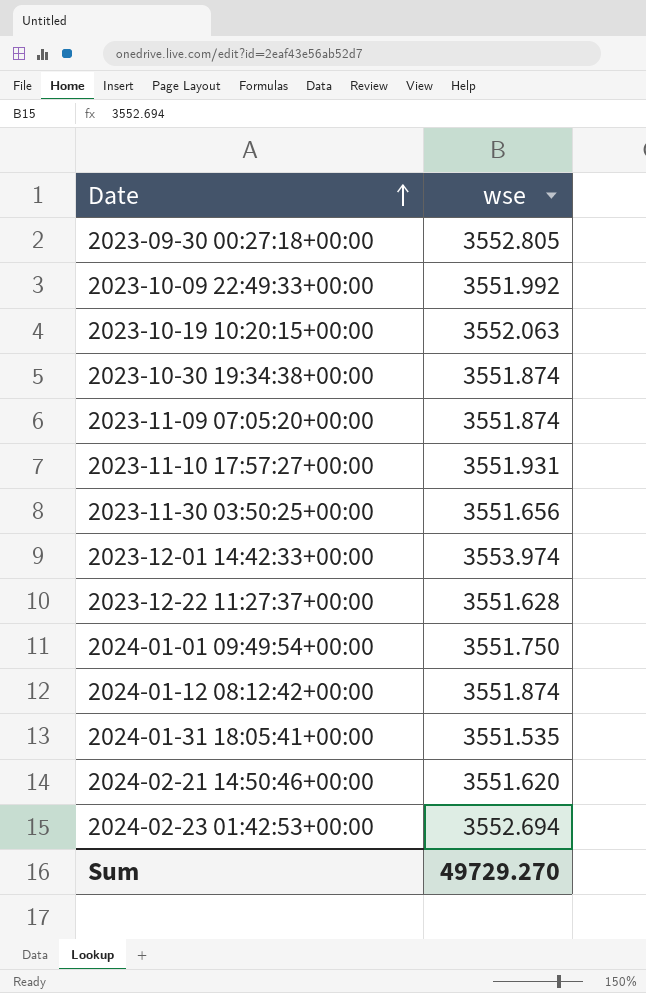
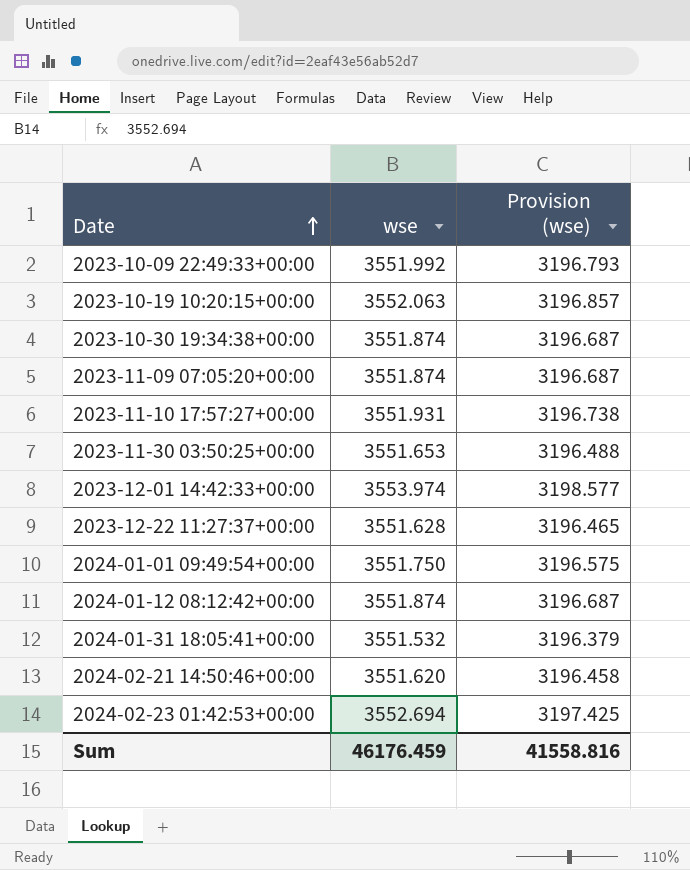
column Provision (wse) | formula: none -> [wse] * 0.9
row 2023-09-30 00:27:18+00:00: 3552.805 -> none
2023-11-30 03:50:25+00:00 | wse: 3551.656 -> 3551.653
2024-01-31 18:05:41+00:00 | wse: 3551.535 -> 3551.532
Sum | wse: 49729.270 -> 46176.459

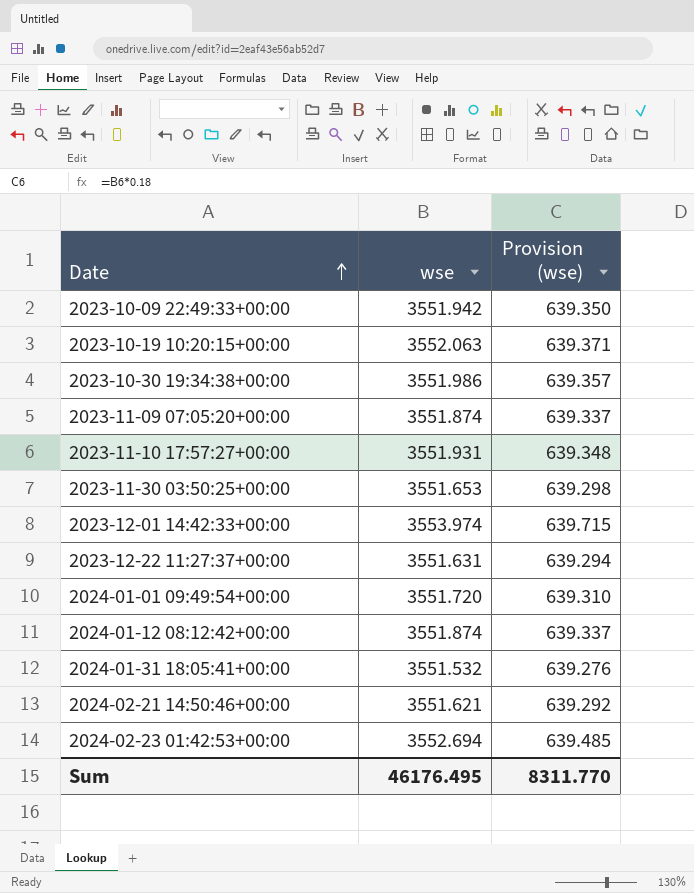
column Provision (wse) | formula: [wse] * 0.9 -> [wse] * 0.18
2023-10-09 22:49:33+00:00 | wse: 3551.992 -> 3551.942
2023-10-30 19:34:38+00:00 | wse: 3551.874 -> 3551.986
2023-12-22 11:27:37+00:00 | wse: 3551.628 -> 3551.631
2024-01-01 09:49:54+00:00 | wse: 3551.750 -> 3551.720
2024-02-21 14:50:46+00:00 | wse: 3551.620 -> 3551.621
Sum | wse: 46176.459 -> 46176.495
Sum | Provision (wse): 41558.816 -> 8311.770

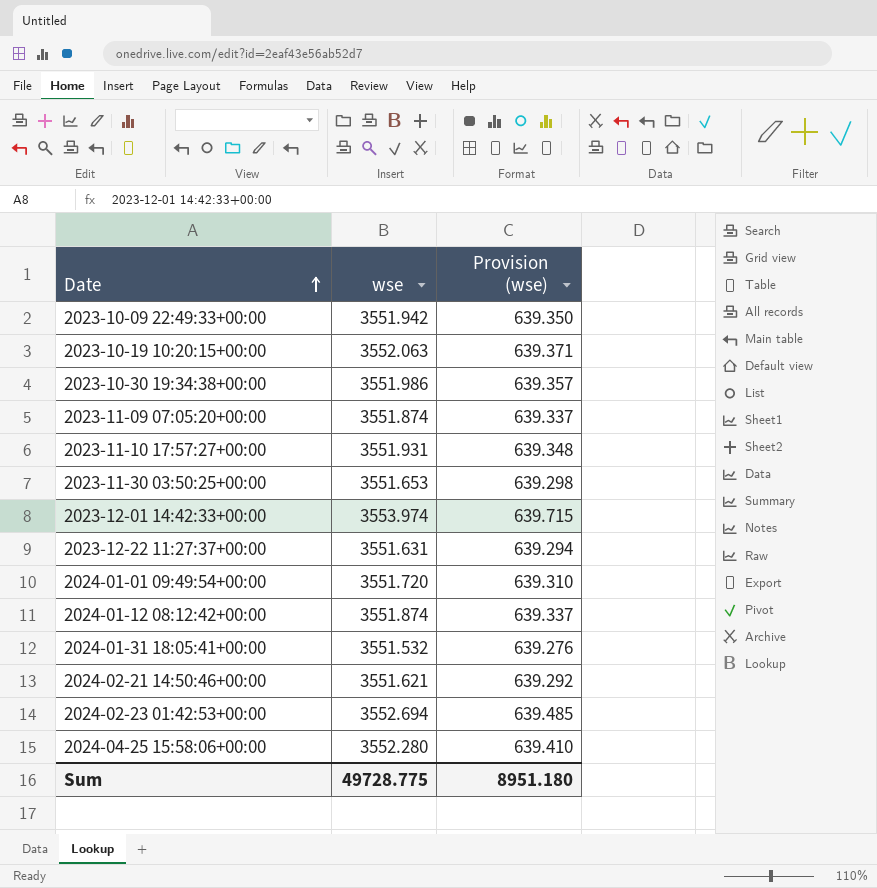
row 2024-04-25 15:58:06+00:00: none -> 3552.280 | 639.410
Sum | wse: 46176.495 -> 49728.775
Sum | Provision (wse): 8311.770 -> 8951.180

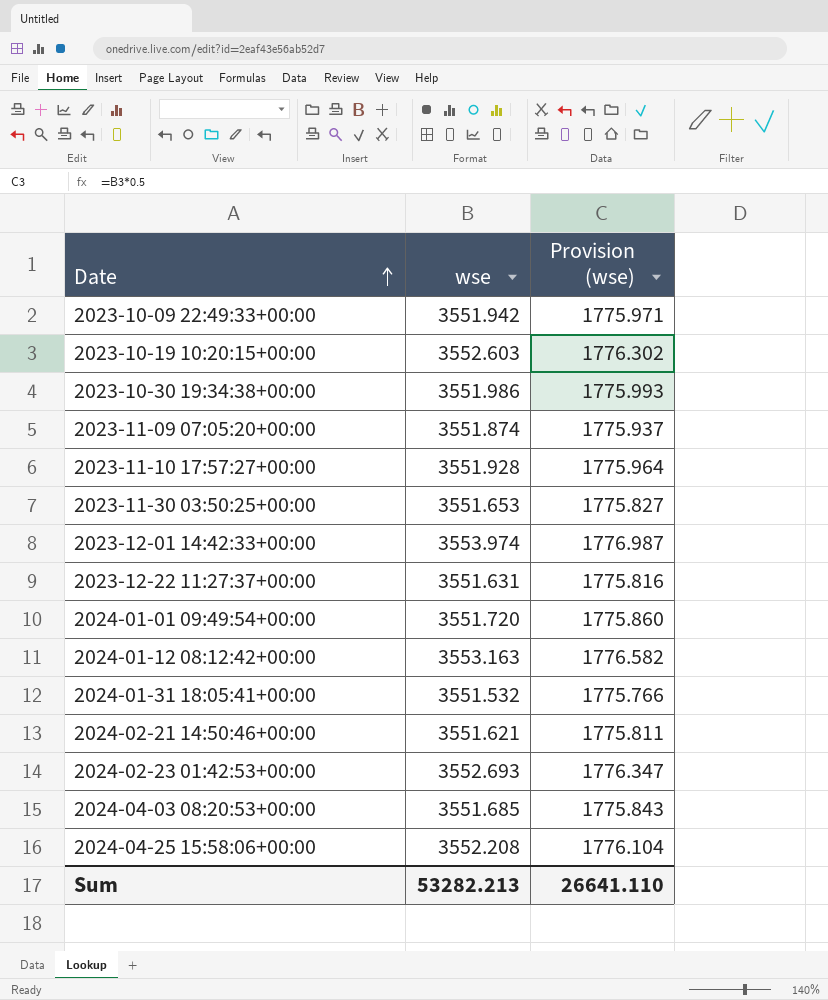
column Provision (wse) | formula: [wse] * 0.18 -> [wse] * 0.5
2023-10-19 10:20:15+00:00 | wse: 3552.063 -> 3552.603
2023-11-10 17:57:27+00:00 | wse: 3551.931 -> 3551.928
2024-01-12 08:12:42+00:00 | wse: 3551.874 -> 3553.163
2024-02-23 01:42:53+00:00 | wse: 3552.694 -> 3552.693
row 2024-04-03 08:20:53+00:00: none -> 3551.685 | 1775.843
2024-04-25 15:58:06+00:00 | wse: 3552.280 -> 3552.208
Sum | wse: 49728.775 -> 53282.213
Sum | Provision (wse): 8951.180 -> 26641.110

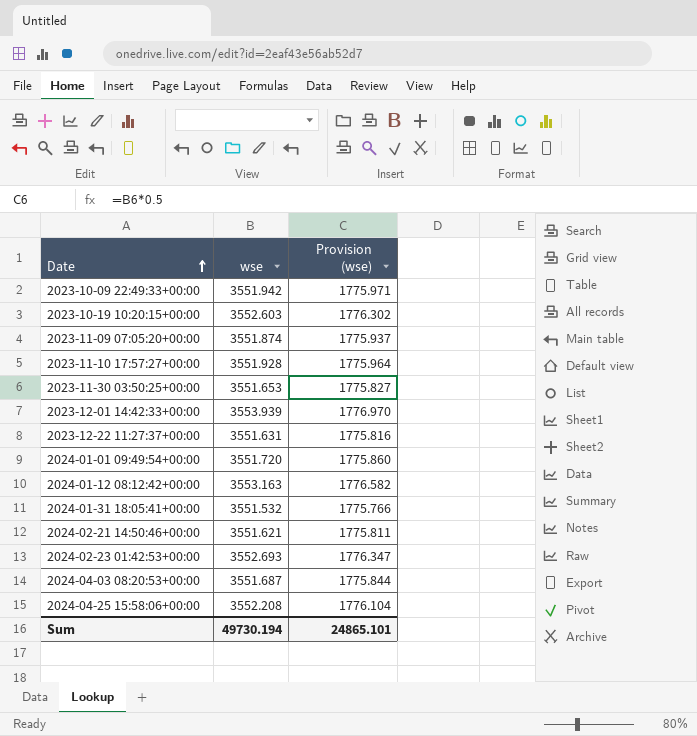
row 2023-10-30 19:34:38+00:00: 3551.986 | 1775.993 -> none
2023-12-01 14:42:33+00:00 | wse: 3553.974 -> 3553.939
2023-12-01 14:42:33+00:00 | Provision (wse): 1776.987 -> 1776.970
2024-04-03 08:20:53+00:00 | wse: 3551.685 -> 3551.687
2024-04-03 08:20:53+00:00 | Provision (wse): 1775.843 -> 1775.844
Sum | wse: 53282.213 -> 49730.194
Sum | Provision (wse): 26641.110 -> 24865.101

